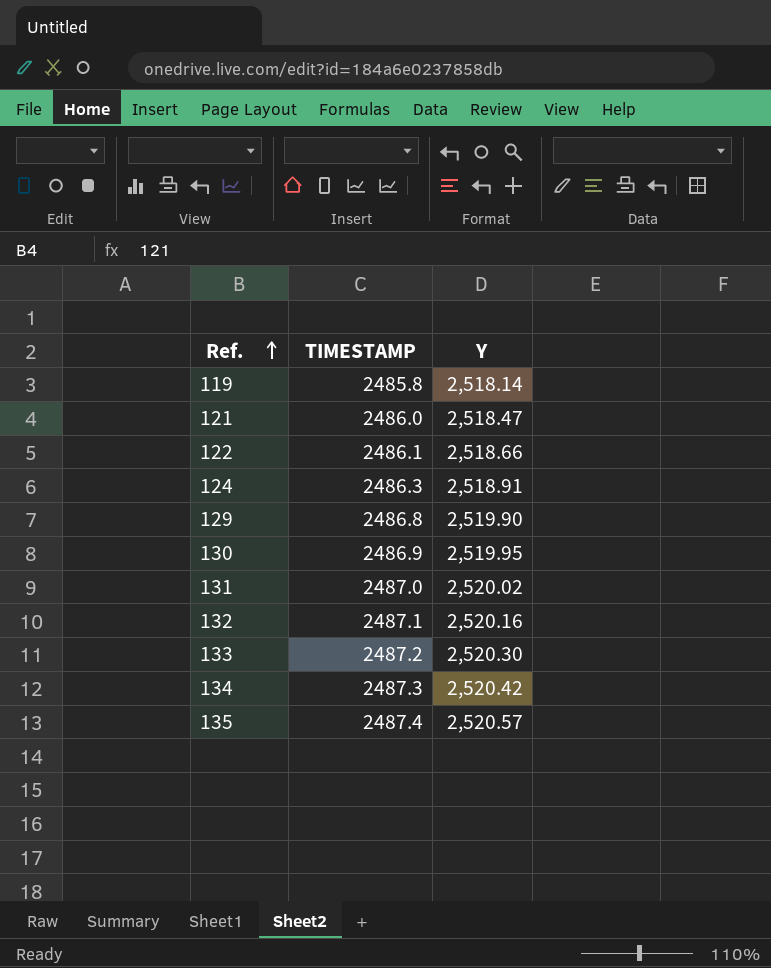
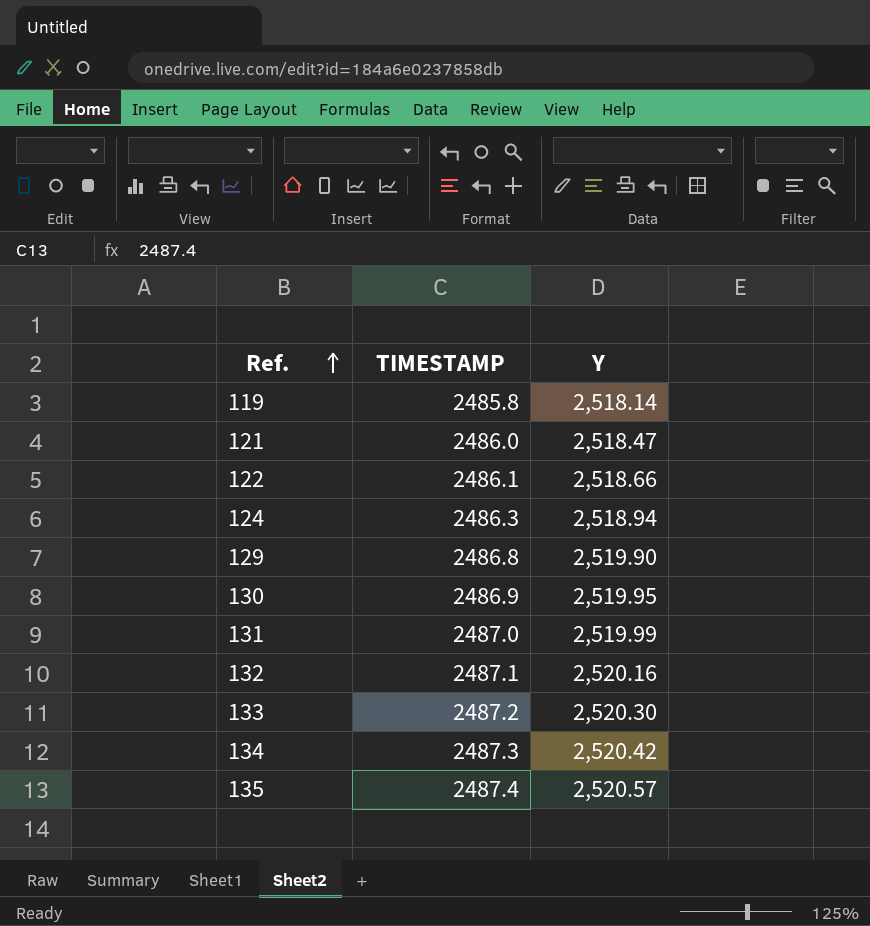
124 | Y: 2,518.91 -> 2,518.94
131 | Y: 2,520.02 -> 2,519.99

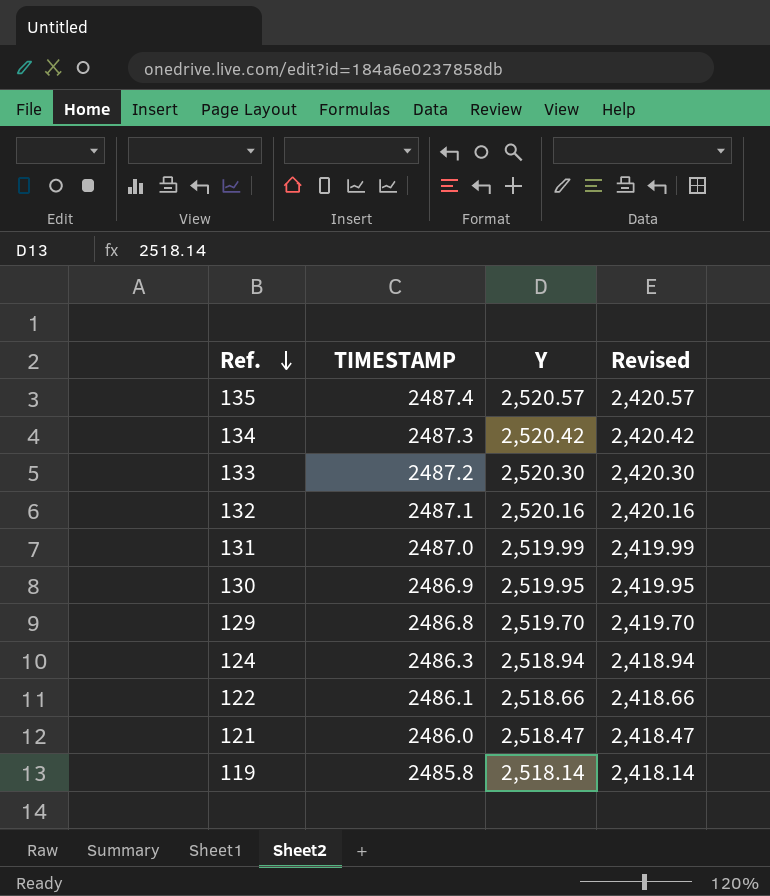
row order: Ref. ascending -> Ref. descending
column Revised | formula: none -> [Y] - 100
129 | Y: 2,519.90 -> 2,519.70

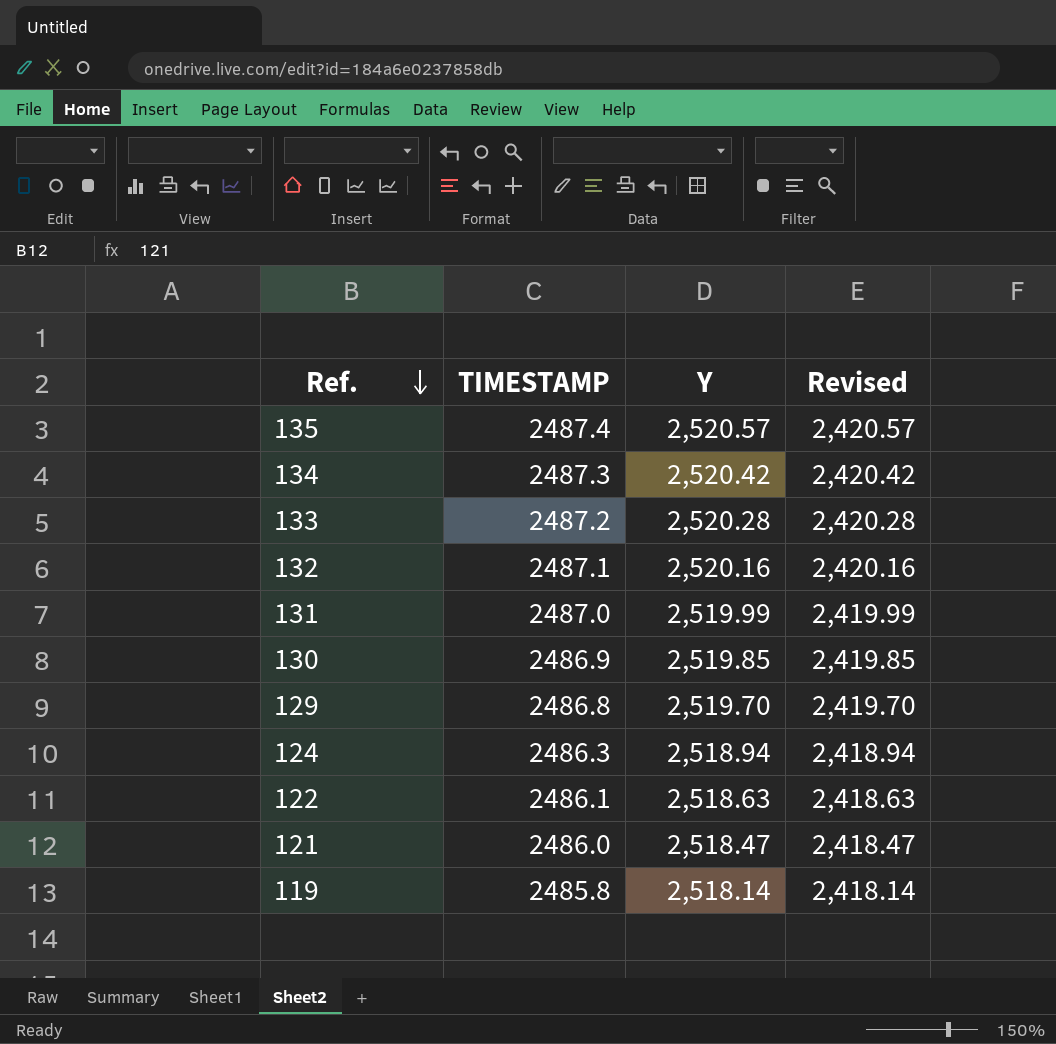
133 | Y: 2,520.30 -> 2,520.28
133 | Revised: 2,420.30 -> 2,420.28
130 | Y: 2,519.95 -> 2,519.85
130 | Revised: 2,419.95 -> 2,419.85
122 | Y: 2,518.66 -> 2,518.63
122 | Revised: 2,418.66 -> 2,418.63

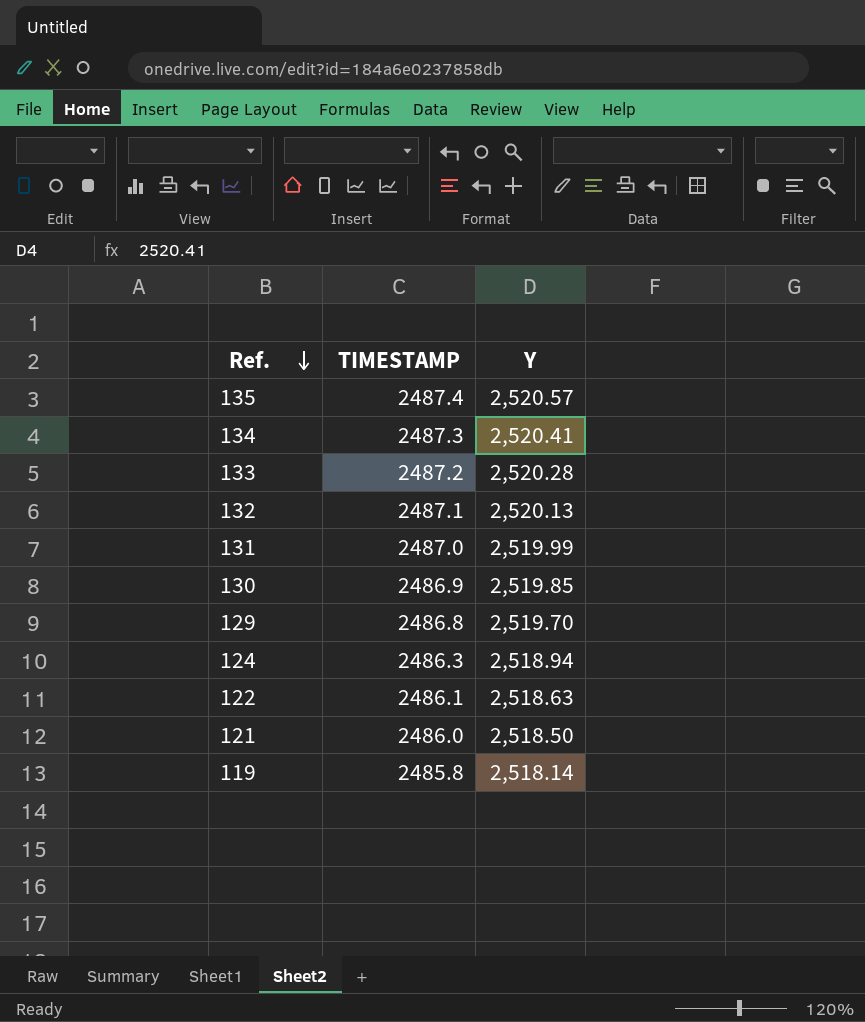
column Revised | formula: [Y] - 100 -> none
134 | Y: 2,520.42 -> 2,520.41
132 | Y: 2,520.16 -> 2,520.13
121 | Y: 2,518.47 -> 2,518.50

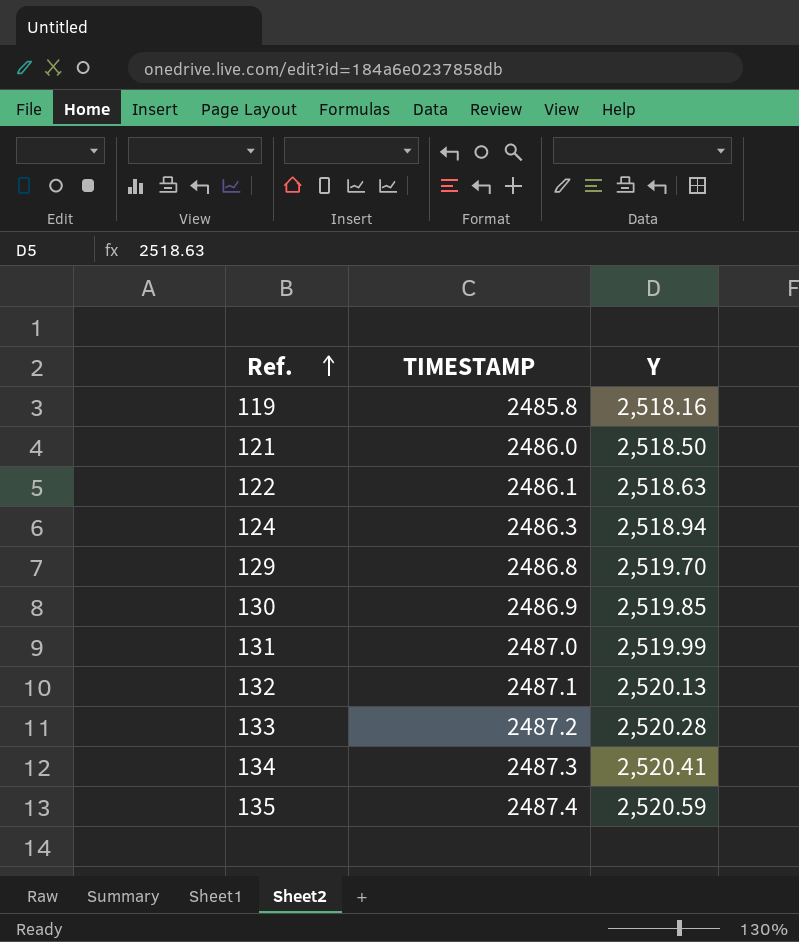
row order: Ref. descending -> Ref. ascending
119 | Y: 2,518.14 -> 2,518.16
135 | Y: 2,520.57 -> 2,520.59

